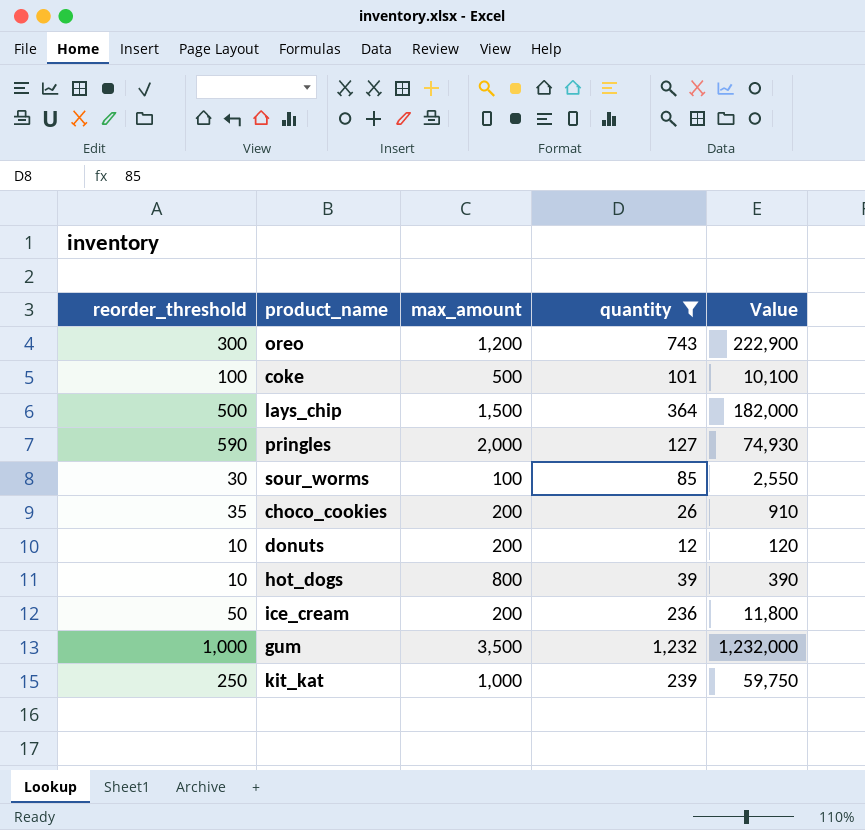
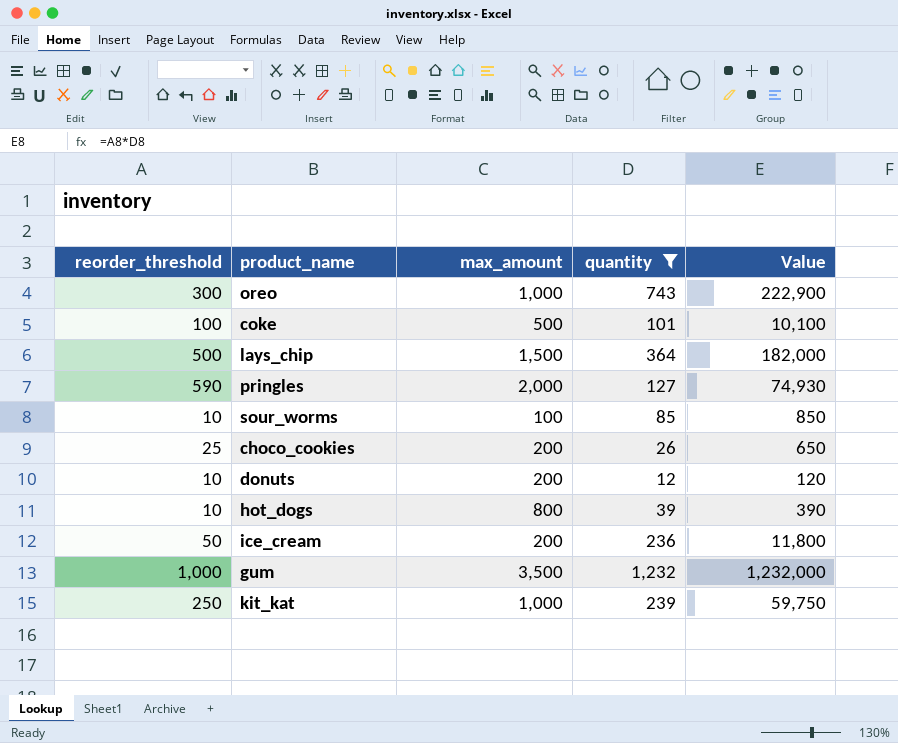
oreo | max_amount: 1,200 -> 1,000
sour_worms | reorder_threshold: 30 -> 10
sour_worms | Value: 2,550 -> 850
choco_cookies | reorder_threshold: 35 -> 25
choco_cookies | Value: 910 -> 650

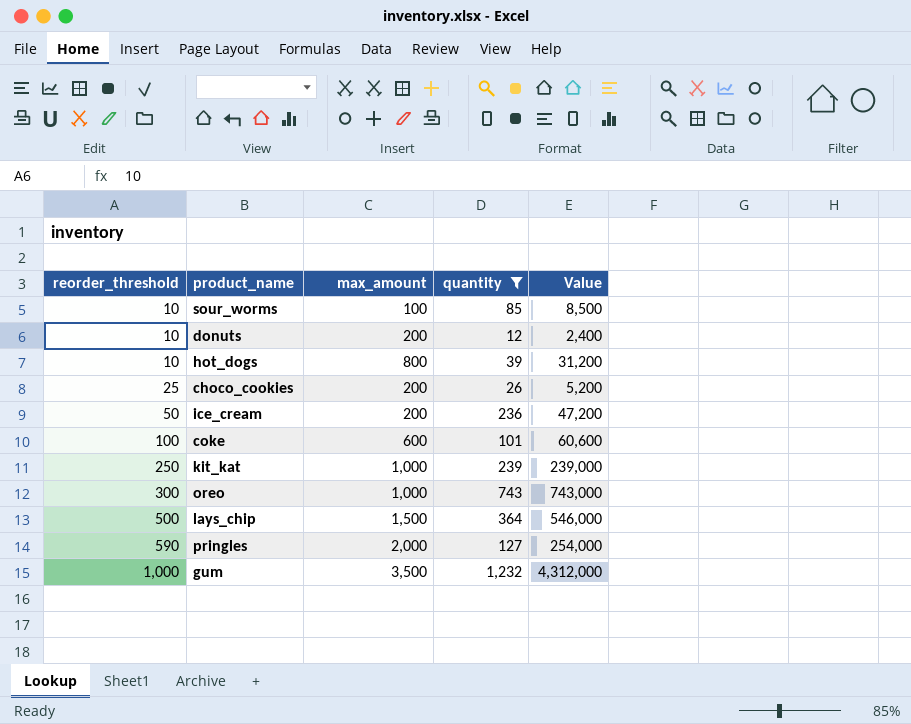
row order: none -> reorder_threshold ascending
column Value | formula: [reorder_threshold] * [quantity] -> [max_amount] * [quantity]
coke | max_amount: 500 -> 600

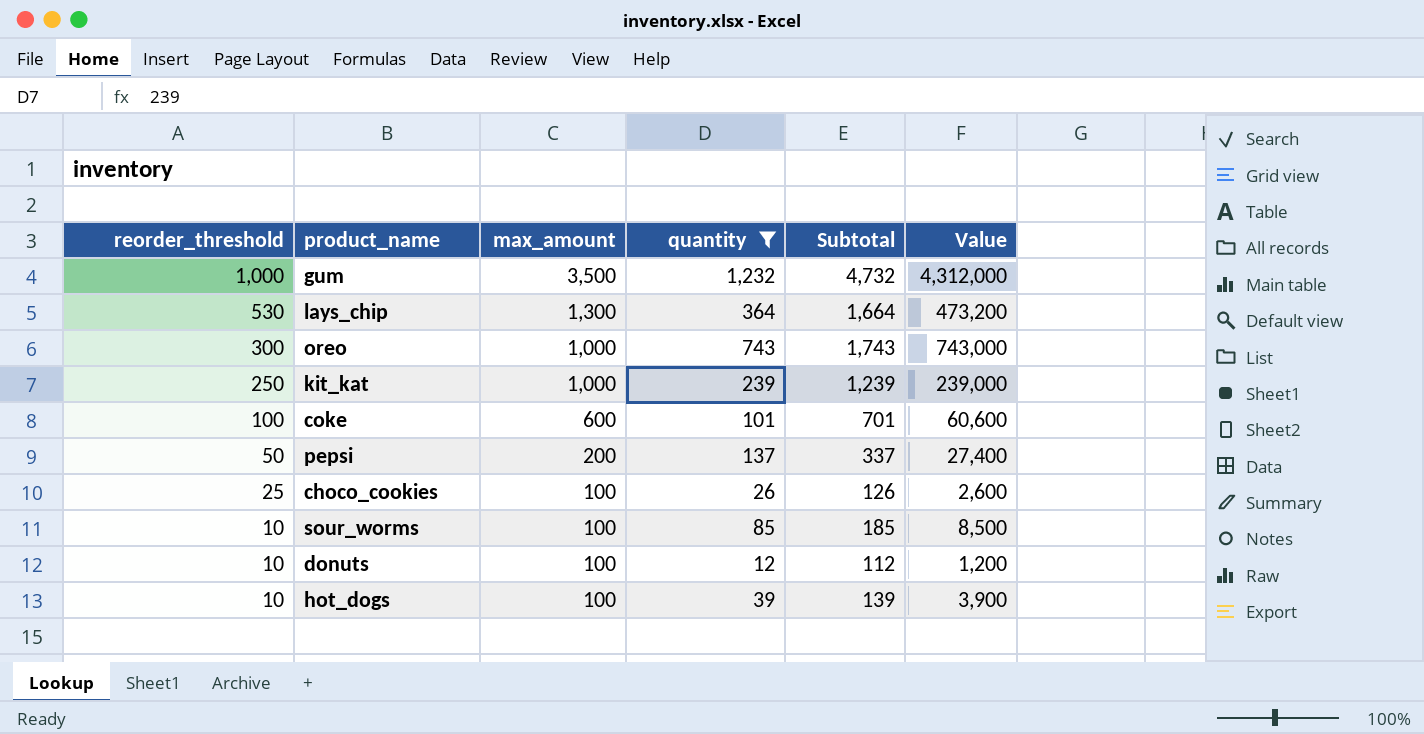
row order: reorder_threshold ascending -> reorder_threshold descending
column Subtotal | formula: none -> [max_amount] + [quantity]
row ice_cream: 50 | 200 | 236 | 47,200 -> none
row pringles: 590 | 2,000 | 127 | 254,000 -> none
lays_chip | reorder_threshold: 500 -> 530
lays_chip | max_amount: 1,500 -> 1,300
lays_chip | Value: 546,000 -> 473,200
row pepsi: none -> 50 | 200 | 137 | 337 | 27,400
choco_cookies | max_amount: 200 -> 100
choco_cookies | Value: 5,200 -> 2,600
donuts | max_amount: 200 -> 100
donuts | Value: 2,400 -> 1,200
hot_dogs | max_amount: 800 -> 100
hot_dogs | Value: 31,200 -> 3,900

